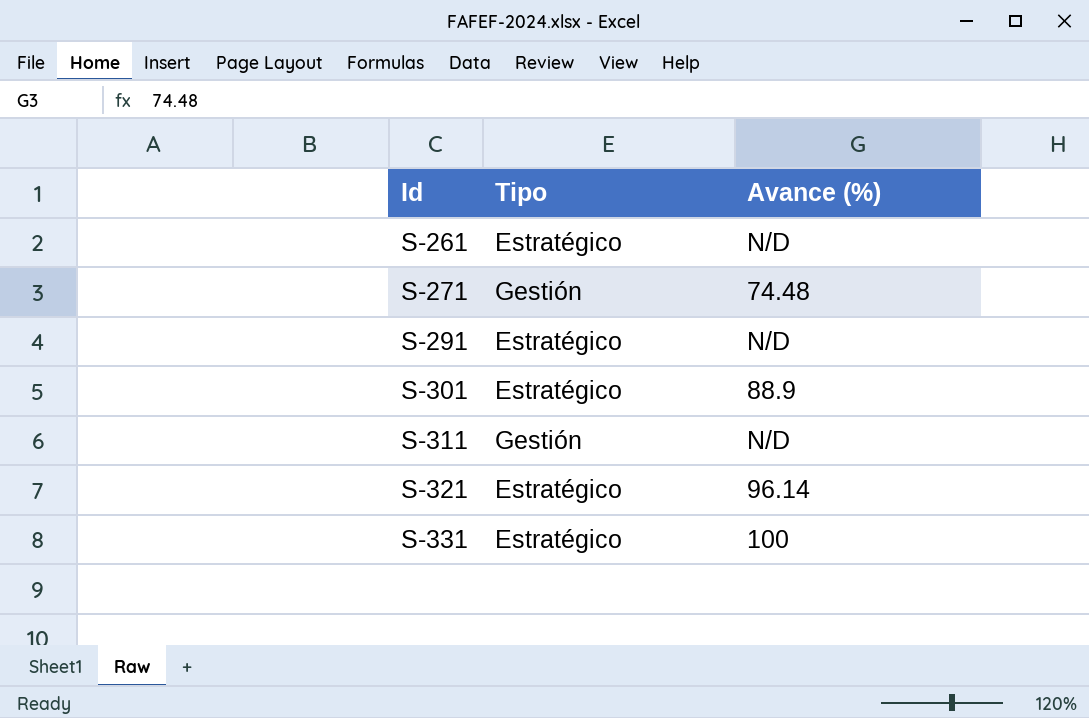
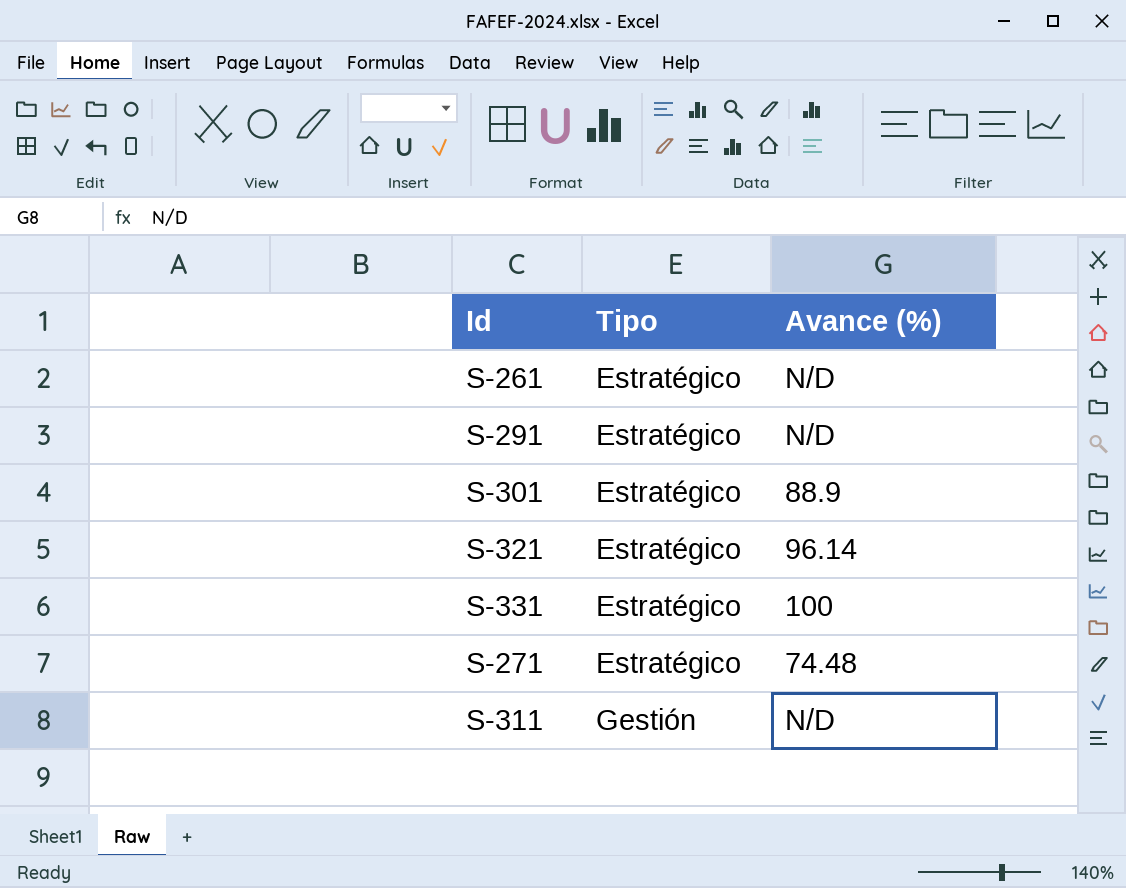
row order: Id ascending -> Tipo ascending
S-271 | Tipo: Gestión -> Estratégico

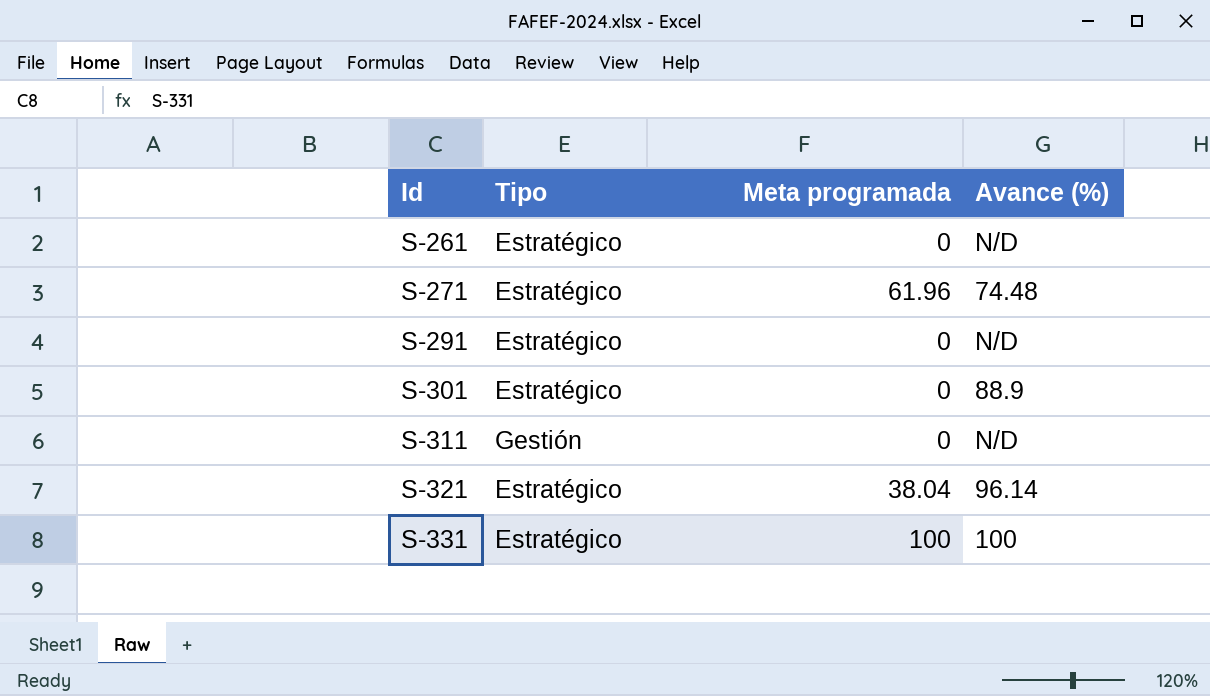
row order: Tipo ascending -> Id ascending
column Meta programada | position: none -> 3

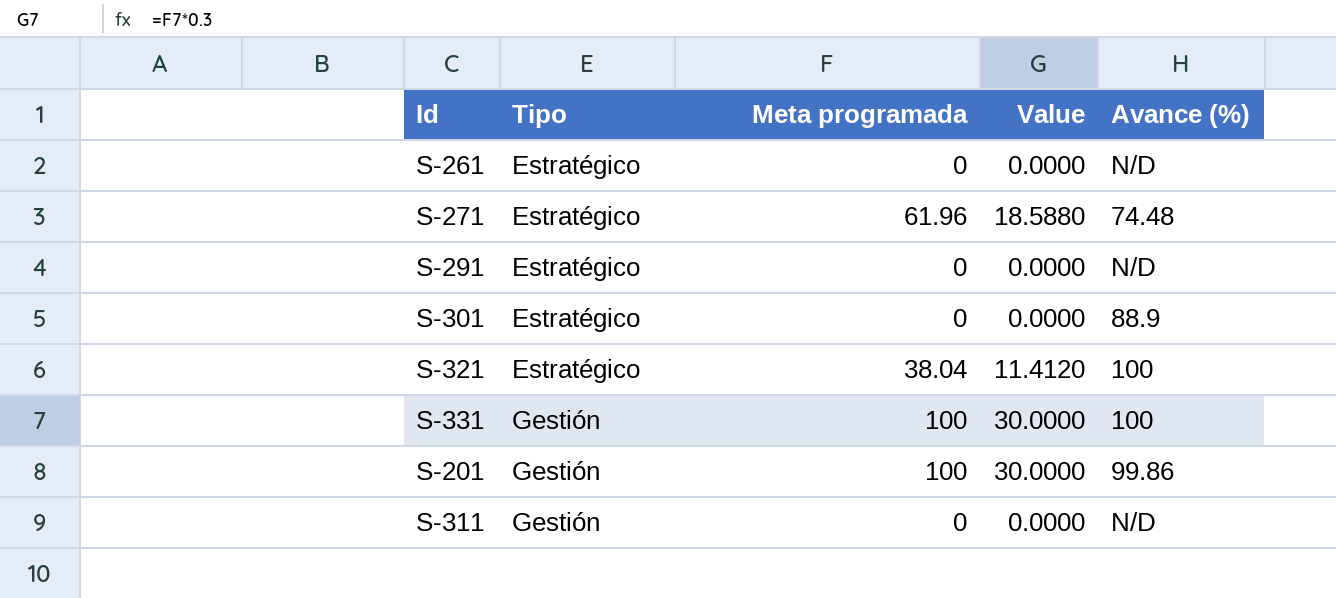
row order: Id ascending -> Tipo ascending
column Value | formula: none -> [Meta programada] * 0.3
S-321 | Avance (%): 96.14 -> 100
S-331 | Tipo: Estratégico -> Gestión
row S-201: none -> Gestión | 100 | 30.0000 | 99.86

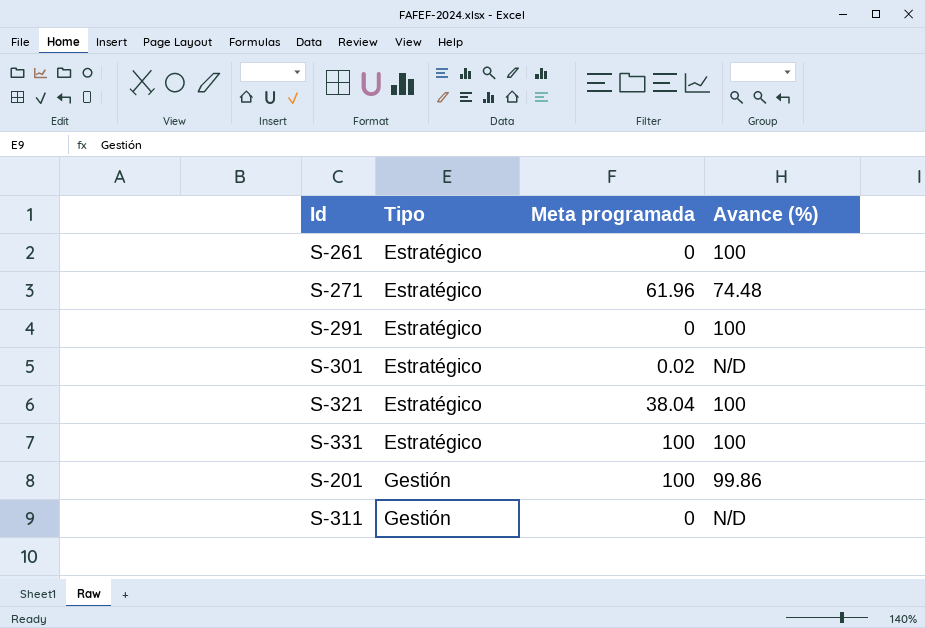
column Value | formula: [Meta programada] * 0.3 -> none
S-261 | Avance (%): N/D -> 100
S-291 | Avance (%): N/D -> 100
S-301 | Meta programada: 0 -> 0.02
S-301 | Avance (%): 88.9 -> N/D
S-331 | Tipo: Gestión -> Estratégico

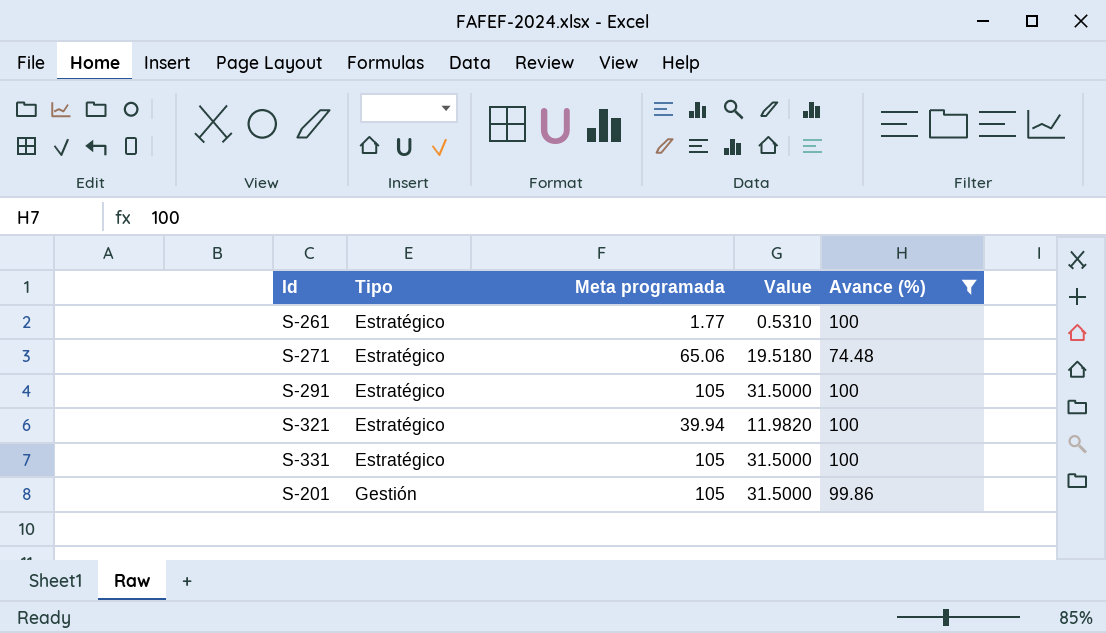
filter: none -> Avance (%) != N/D
column Value | formula: none -> [Meta programada] * 0.3
S-261 | Meta programada: 0 -> 1.77
S-271 | Meta programada: 61.96 -> 65.06
S-291 | Meta programada: 0 -> 105
S-321 | Meta programada: 38.04 -> 39.94
S-331 | Meta programada: 100 -> 105
S-201 | Meta programada: 100 -> 105

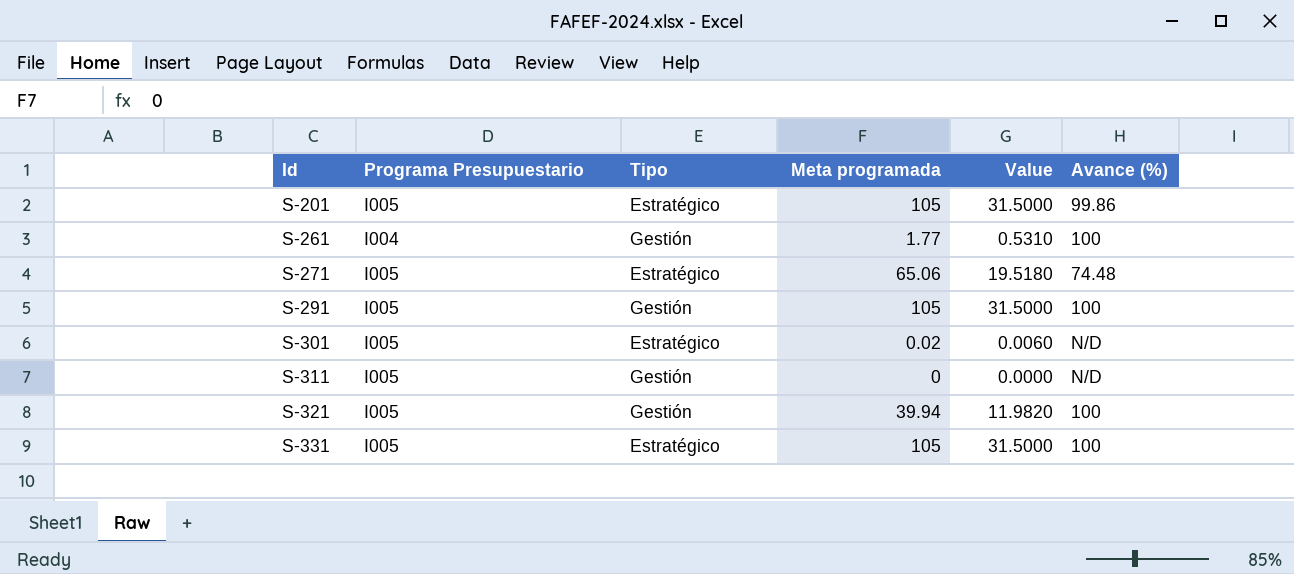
filter: Avance (%) != N/D -> none
row order: Tipo ascending -> Id ascending
column Programa Presupuestario | position: none -> 2
S-201 | Tipo: Gestión -> Estratégico
S-261 | Tipo: Estratégico -> Gestión
S-291 | Tipo: Estratégico -> Gestión
S-321 | Tipo: Estratégico -> Gestión

